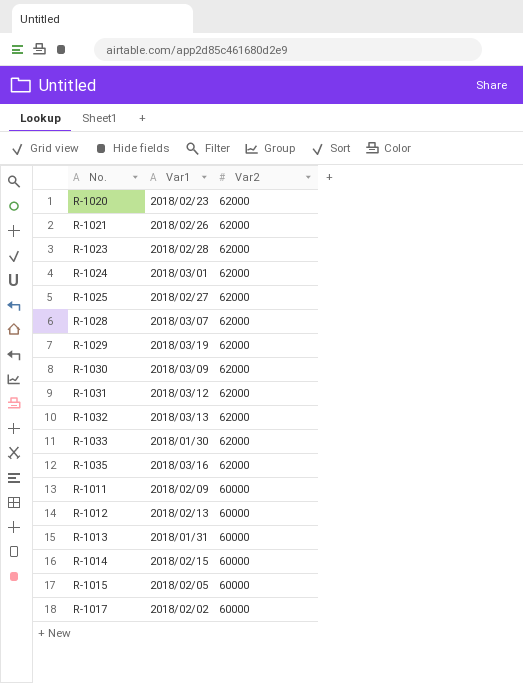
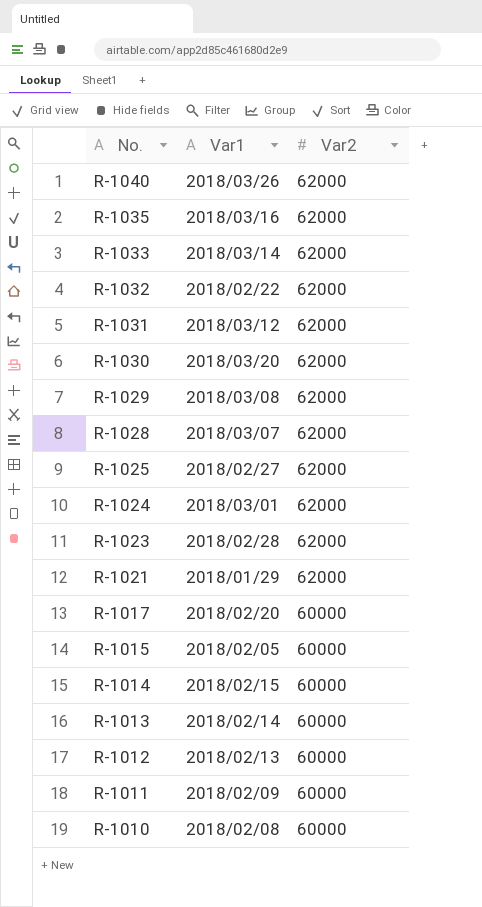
row order: Var2 descending -> No. descending
row R-1020: 2018/02/23 | 62000 -> none
row R-1040: none -> 2018/03/26 | 62000
R-1033 | Var1: 2018/01/30 -> 2018/03/14
R-1032 | Var1: 2018/03/13 -> 2018/02/22
R-1030 | Var1: 2018/03/09 -> 2018/03/20
R-1029 | Var1: 2018/03/19 -> 2018/03/08
R-1021 | Var1: 2018/02/26 -> 2018/01/29
R-1017 | Var1: 2018/02/02 -> 2018/02/20
R-1013 | Var1: 2018/01/31 -> 2018/02/14
row R-1010: none -> 2018/02/08 | 60000

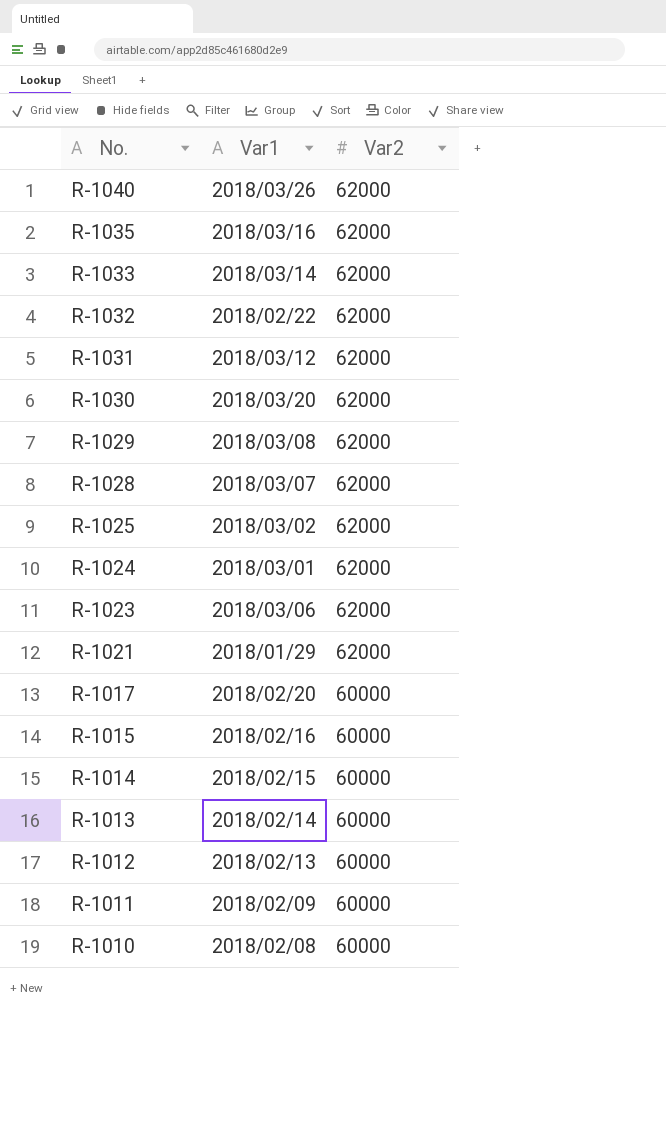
R-1025 | Var1: 2018/02/27 -> 2018/03/02
R-1023 | Var1: 2018/02/28 -> 2018/03/06
R-1015 | Var1: 2018/02/05 -> 2018/02/16

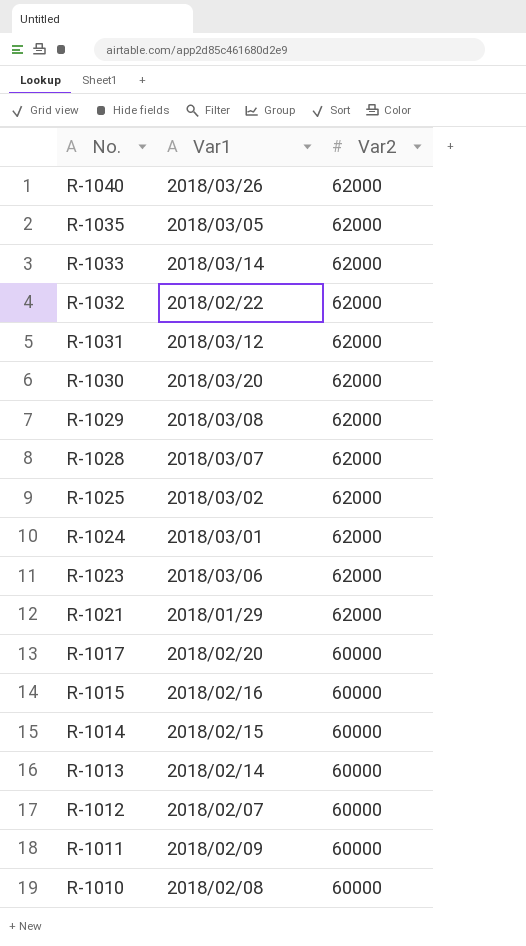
R-1035 | Var1: 2018/03/16 -> 2018/03/05
R-1012 | Var1: 2018/02/13 -> 2018/02/07

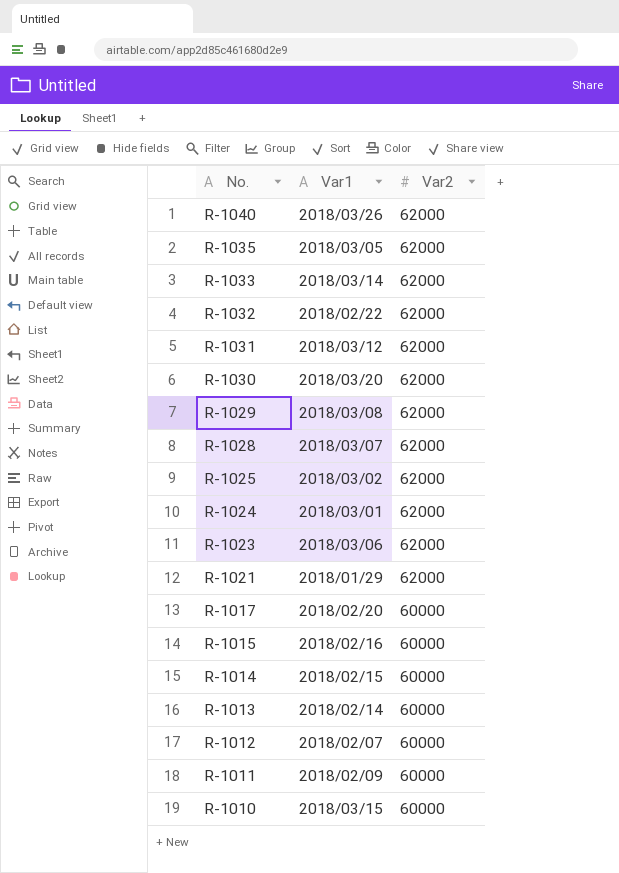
R-1010 | Var1: 2018/02/08 -> 2018/03/15

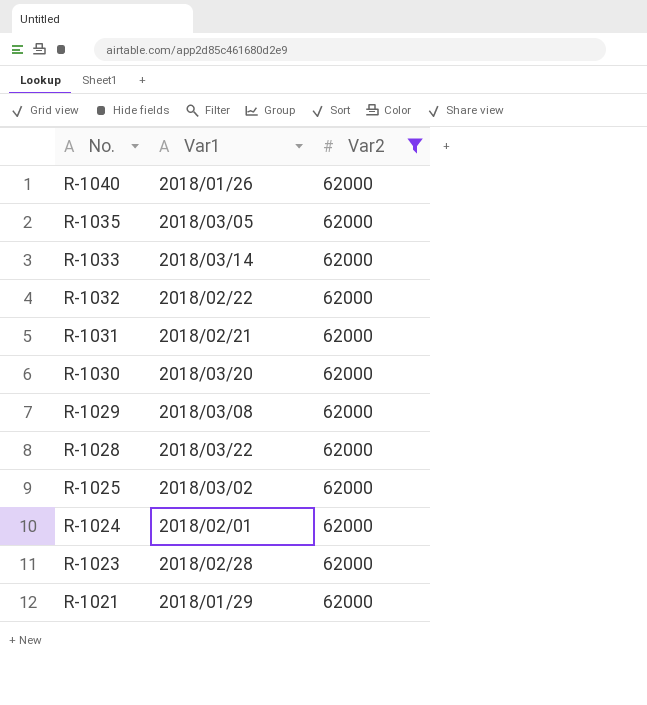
filter: none -> Var2 = 62000
R-1040 | Var1: 2018/03/26 -> 2018/01/26
R-1031 | Var1: 2018/03/12 -> 2018/02/21
R-1028 | Var1: 2018/03/07 -> 2018/03/22
R-1024 | Var1: 2018/03/01 -> 2018/02/01
R-1023 | Var1: 2018/03/06 -> 2018/02/28

